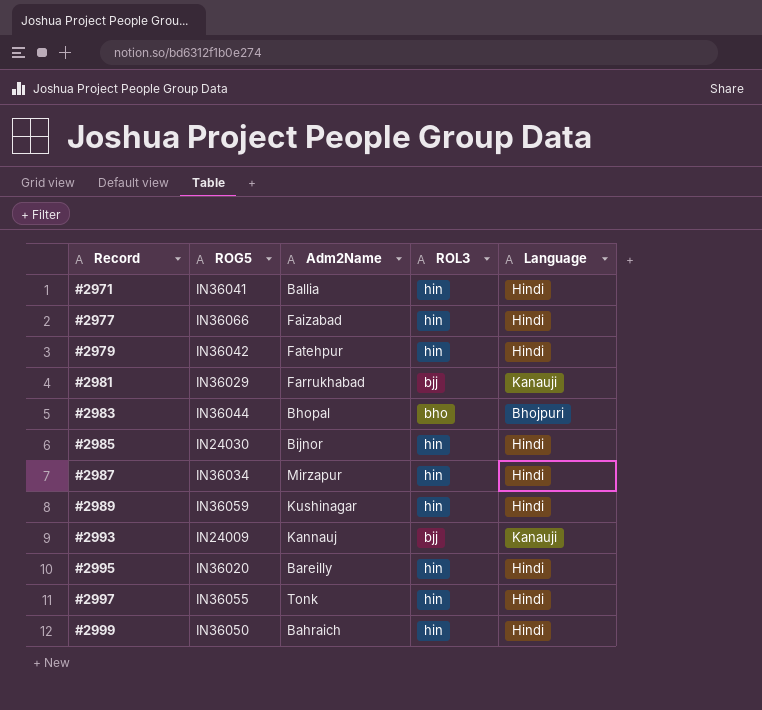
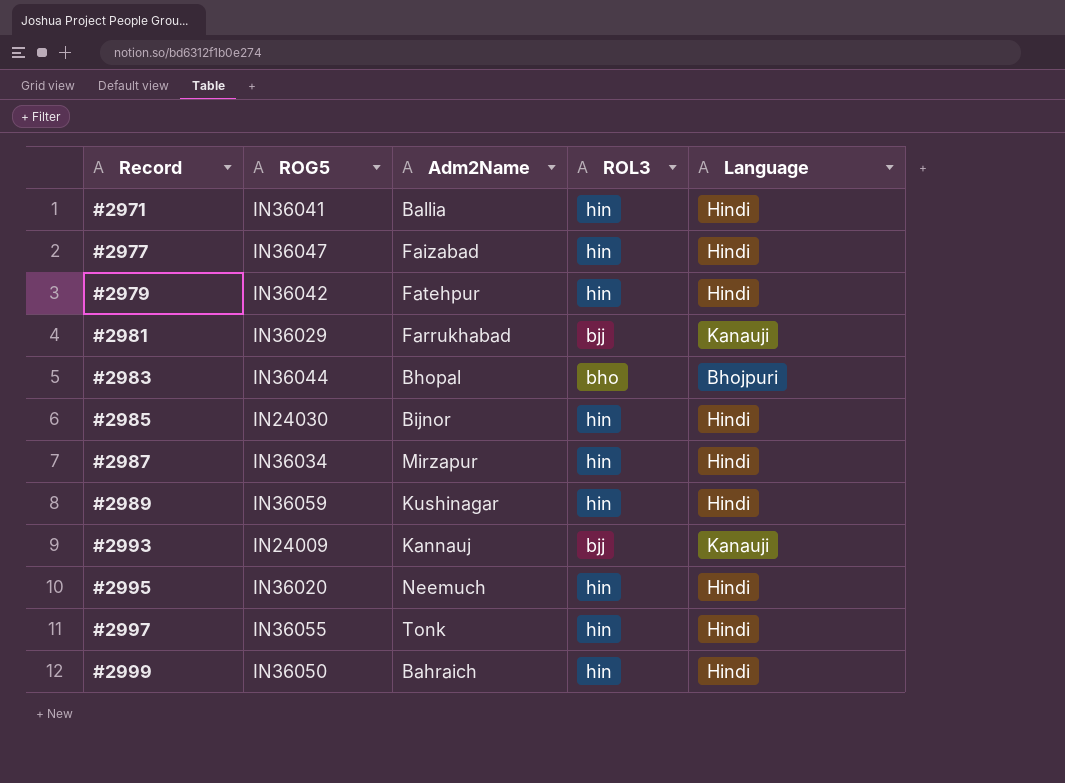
#2977 | ROG5: IN36066 -> IN36047
#2995 | Adm2Name: Bareilly -> Neemuch

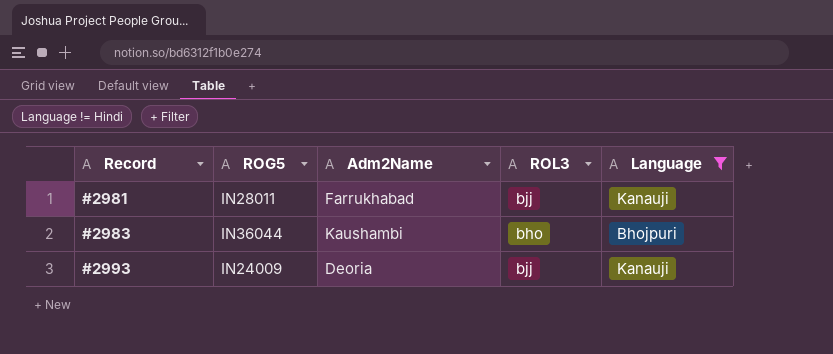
filter: none -> Language != Hindi
#2981 | ROG5: IN36029 -> IN28011
#2983 | Adm2Name: Bhopal -> Kaushambi
#2993 | Adm2Name: Kannauj -> Deoria

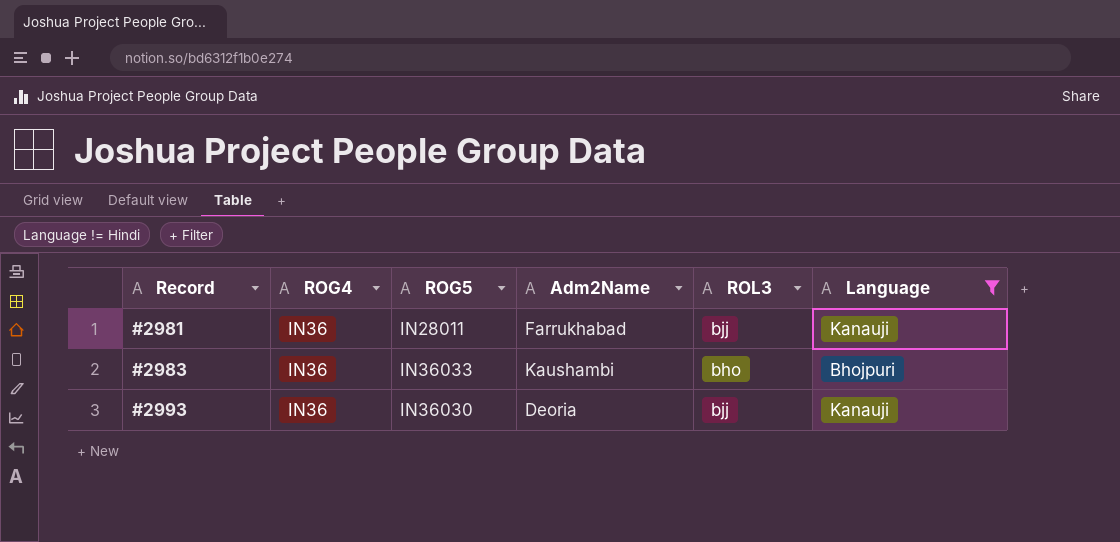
column ROG4 | position: none -> 2
#2983 | ROG5: IN36044 -> IN36033
#2993 | ROG5: IN24009 -> IN36030

